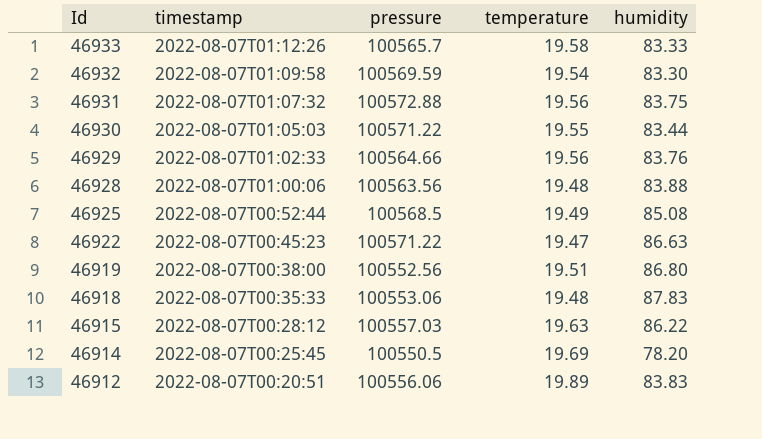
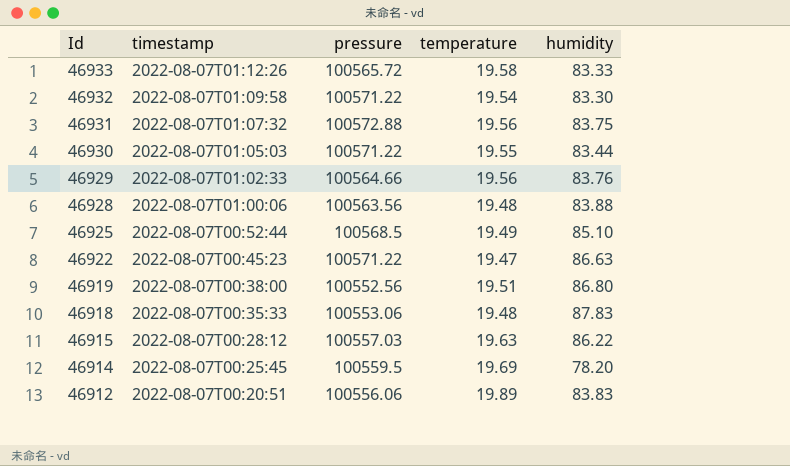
46933 | pressure: 100565.7 -> 100565.72
46932 | pressure: 100569.59 -> 100571.22
46925 | humidity: 85.08 -> 85.10
46914 | pressure: 100550.5 -> 100559.5

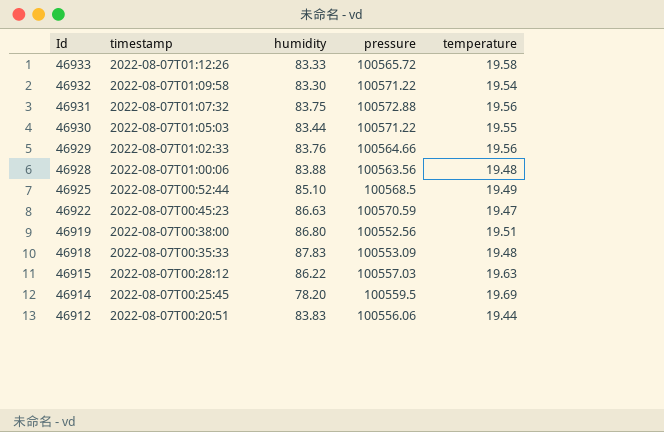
column humidity | position: 5 -> 3
46922 | pressure: 100571.22 -> 100570.59
46918 | pressure: 100553.06 -> 100553.09
46912 | temperature: 19.89 -> 19.44

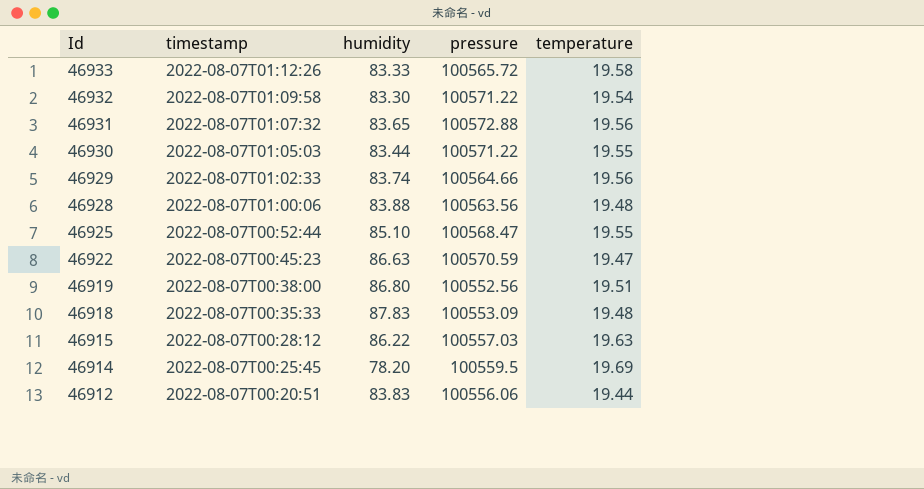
46931 | humidity: 83.75 -> 83.65
46929 | humidity: 83.76 -> 83.74
46925 | pressure: 100568.5 -> 100568.47
46925 | temperature: 19.49 -> 19.55

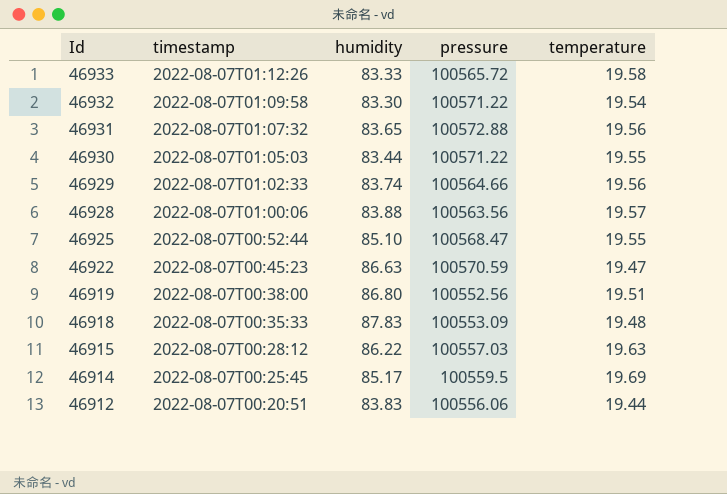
46928 | temperature: 19.48 -> 19.57
46914 | humidity: 78.20 -> 85.17

